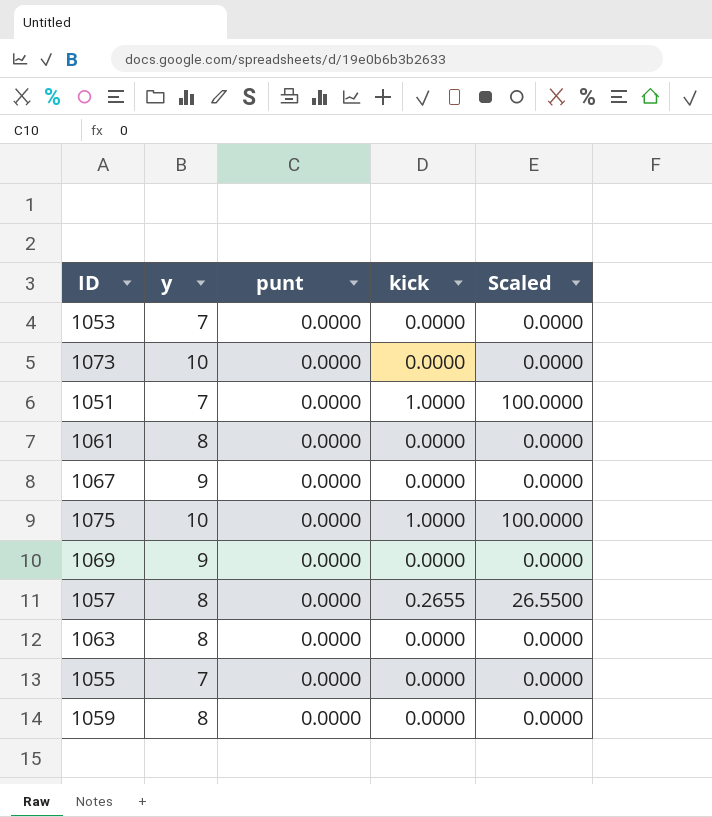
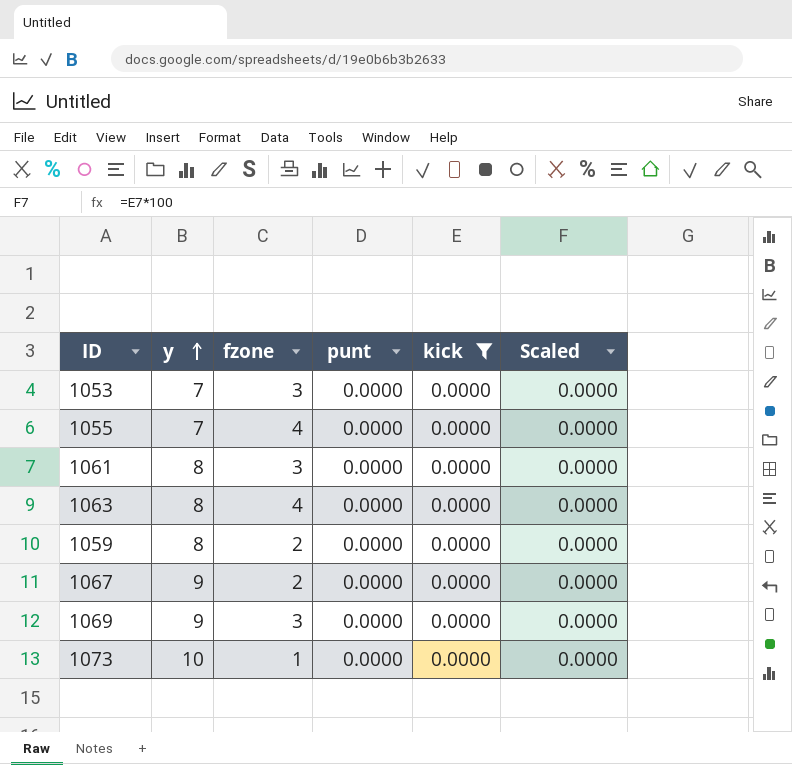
filter: none -> kick = 0.0000
row order: none -> y ascending
column fzone | position: none -> 3

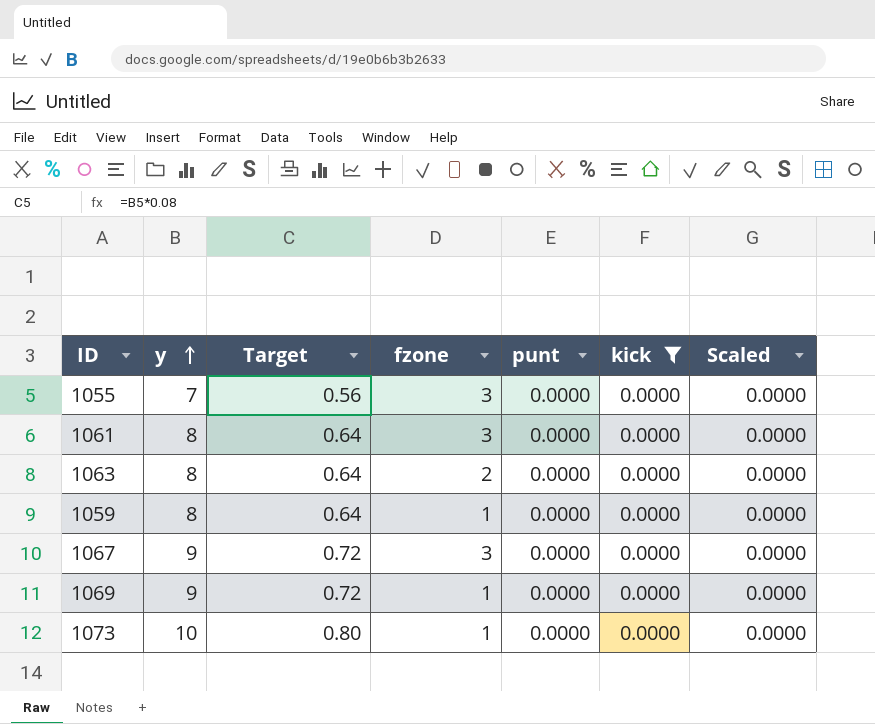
column Target | formula: none -> [y] * 0.08
row 1053: 7 | 3 | 0.0000 | 0.0000 | 0.0000 -> none
1055 | fzone: 4 -> 3
1063 | fzone: 4 -> 2
1059 | fzone: 2 -> 1
1067 | fzone: 2 -> 3
1069 | fzone: 3 -> 1

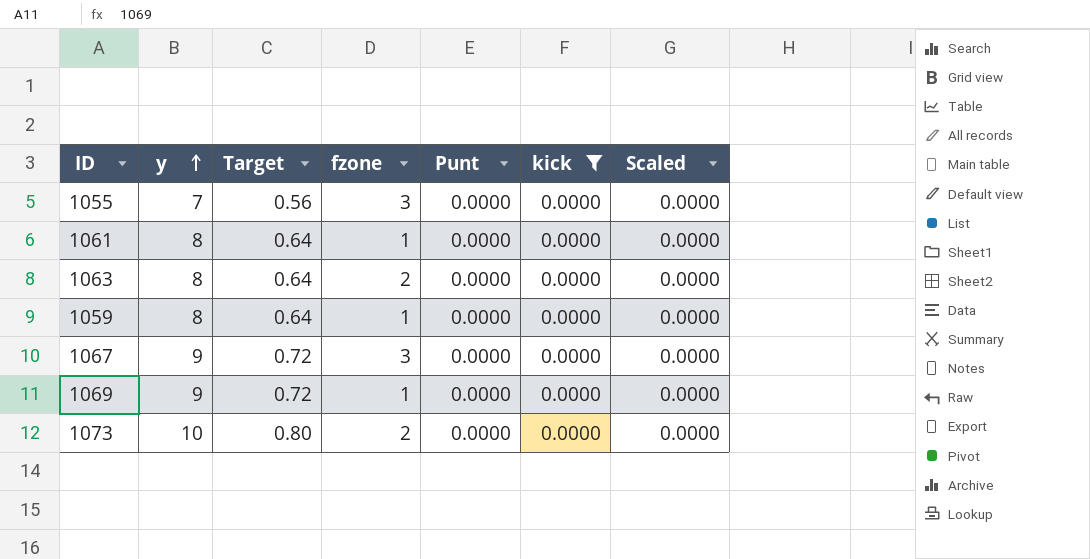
column name: punt -> Punt
1061 | fzone: 3 -> 1
1073 | fzone: 1 -> 2

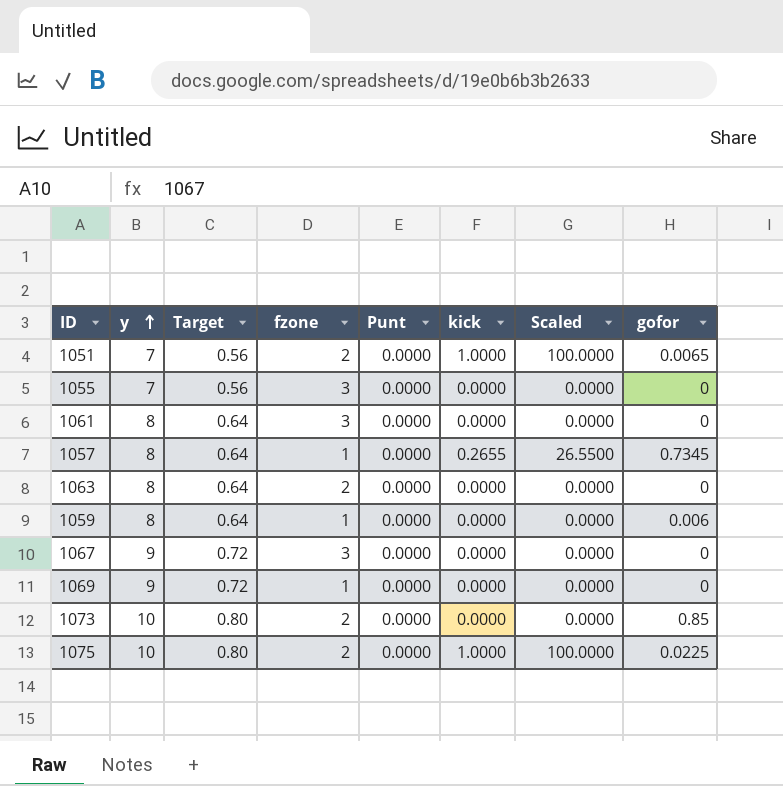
filter: kick = 0.0000 -> none
column gofor | position: none -> 8
1061 | fzone: 1 -> 3

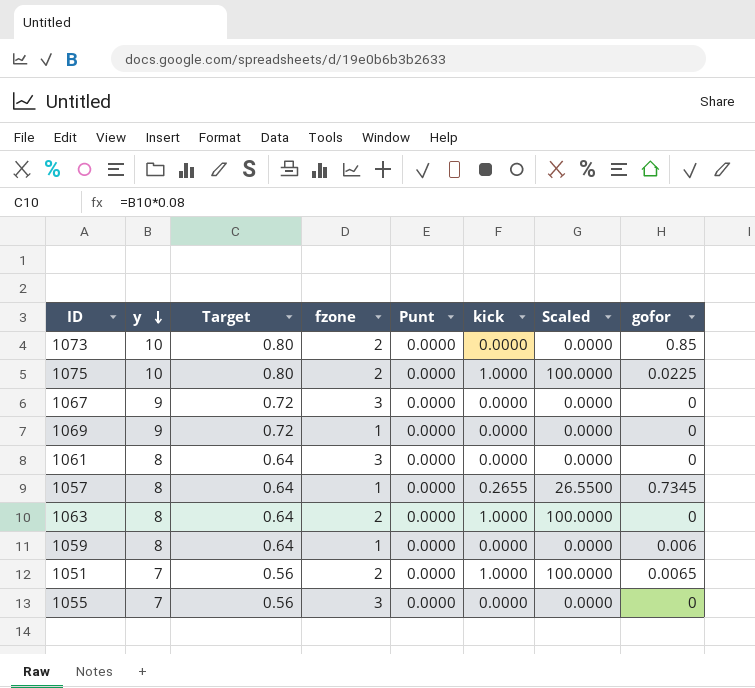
row order: y ascending -> y descending
1063 | kick: 0.0000 -> 1.0000
1063 | Scaled: 0.0000 -> 100.0000

